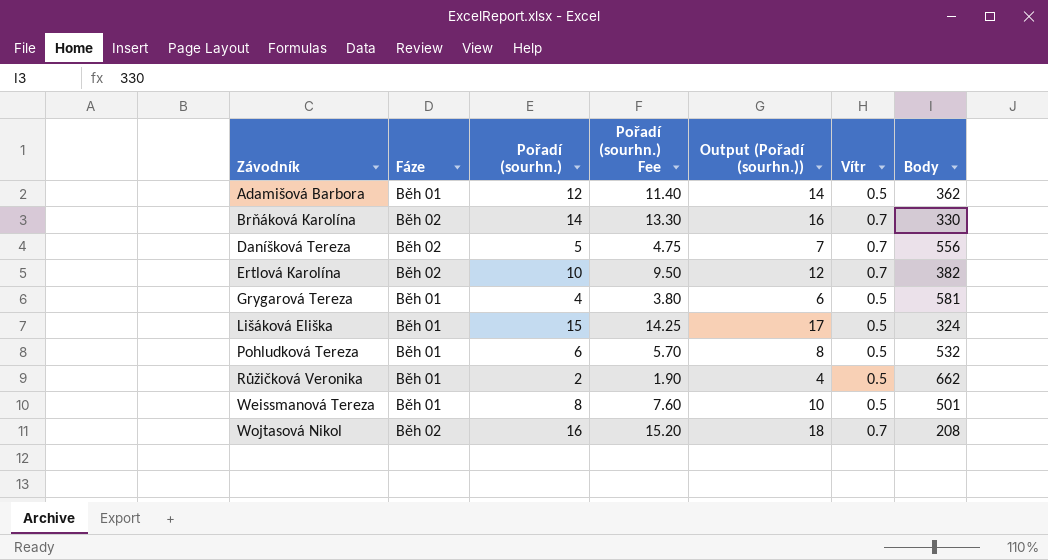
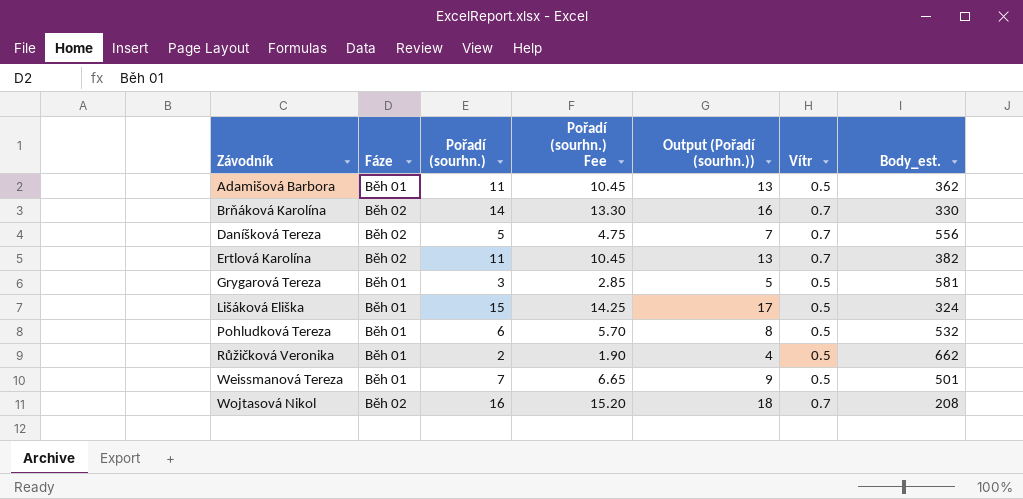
column name: Body -> Body_est.
Adamišová Barbora | Pořadí (sourhn.): 12 -> 11
Adamišová Barbora | Pořadí (sourhn.) Fee: 11.40 -> 10.45
Adamišová Barbora | Output (Pořadí (sourhn.)): 14 -> 13
Ertlová Karolína | Pořadí (sourhn.): 10 -> 11
Ertlová Karolína | Pořadí (sourhn.) Fee: 9.50 -> 10.45
Ertlová Karolína | Output (Pořadí (sourhn.)): 12 -> 13
Grygarová Tereza | Pořadí (sourhn.): 4 -> 3
Grygarová Tereza | Pořadí (sourhn.) Fee: 3.80 -> 2.85
Grygarová Tereza | Output (Pořadí (sourhn.)): 6 -> 5
Weissmanová Tereza | Pořadí (sourhn.): 8 -> 7
Weissmanová Tereza | Pořadí (sourhn.) Fee: 7.60 -> 6.65
Weissmanová Tereza | Output (Pořadí (sourhn.)): 10 -> 9

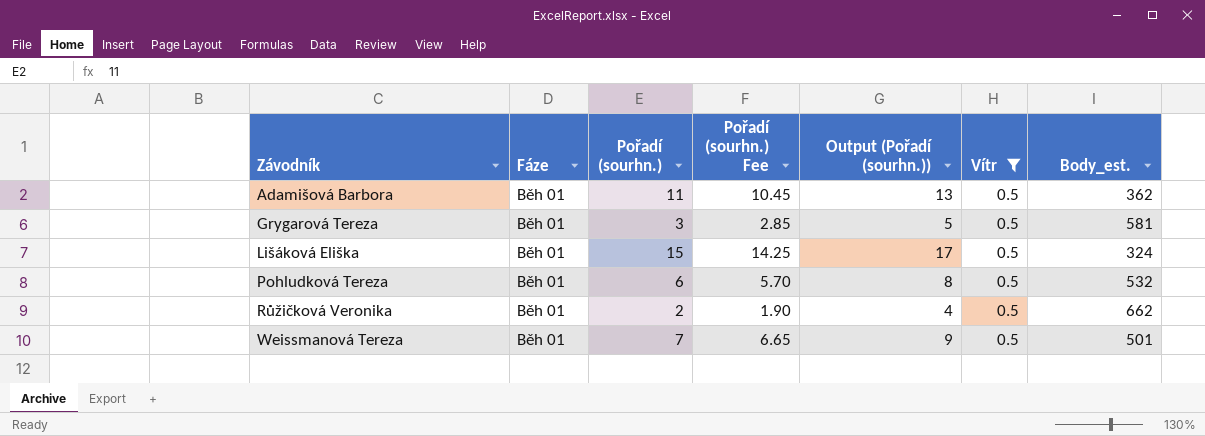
filter: none -> Vítr = 0.5

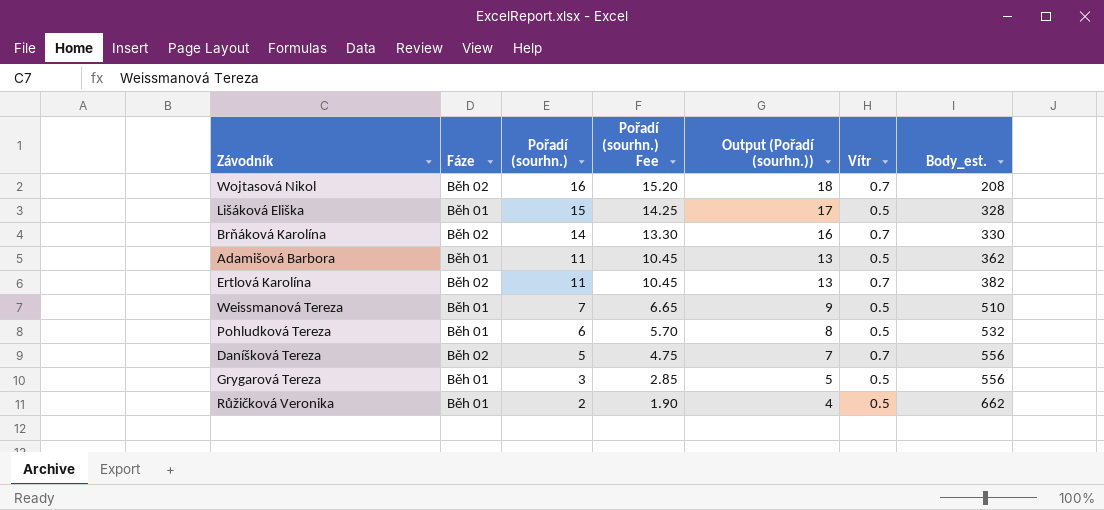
filter: Vítr = 0.5 -> none
row order: Závodník ascending -> Pořadí (sourhn.) descending
Lišáková Eliška | Body_est.: 324 -> 328
Weissmanová Tereza | Body_est.: 501 -> 510
Grygarová Tereza | Body_est.: 581 -> 556

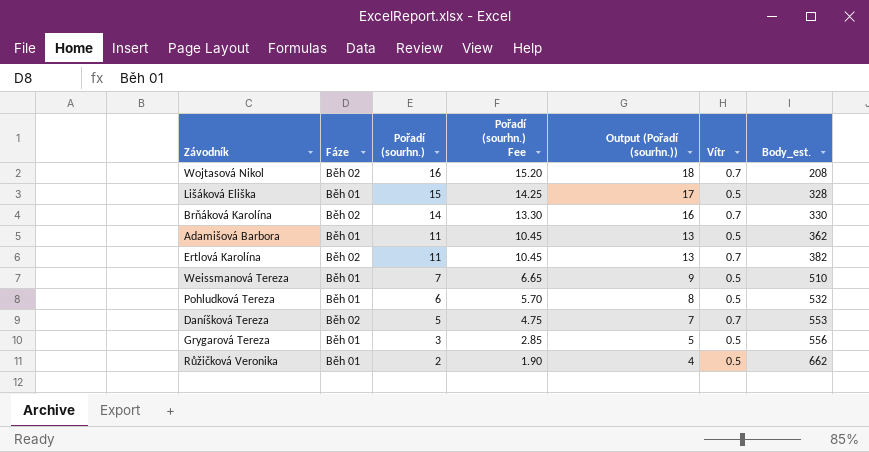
Daníšková Tereza | Body_est.: 556 -> 553

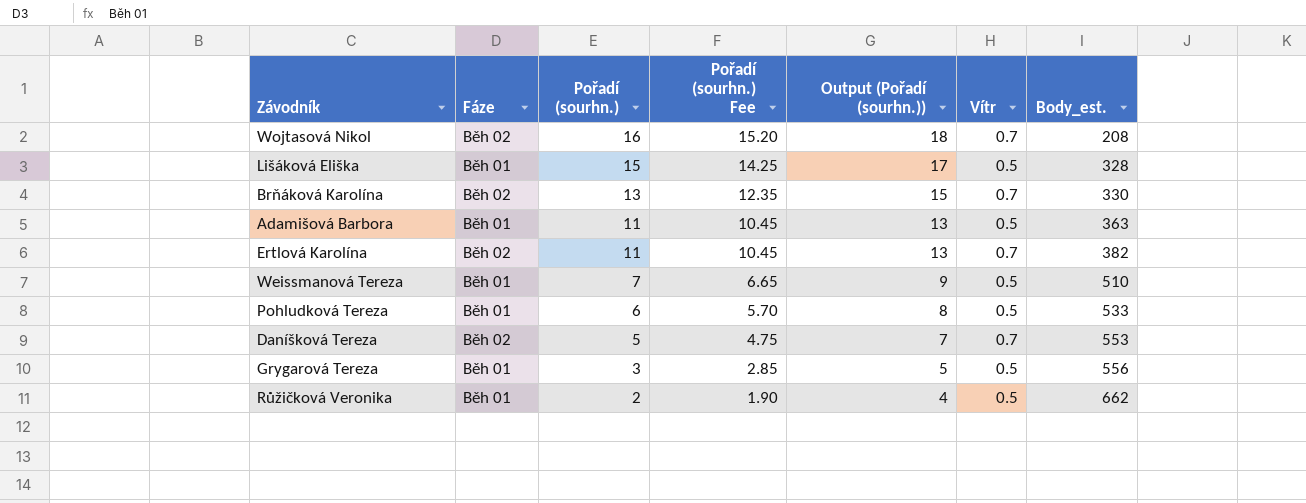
Brňáková Karolína | Pořadí (sourhn.): 14 -> 13
Brňáková Karolína | Pořadí (sourhn.) Fee: 13.30 -> 12.35
Brňáková Karolína | Output (Pořadí (sourhn.)): 16 -> 15
Adamišová Barbora | Body_est.: 362 -> 363
Pohludková Tereza | Body_est.: 532 -> 533

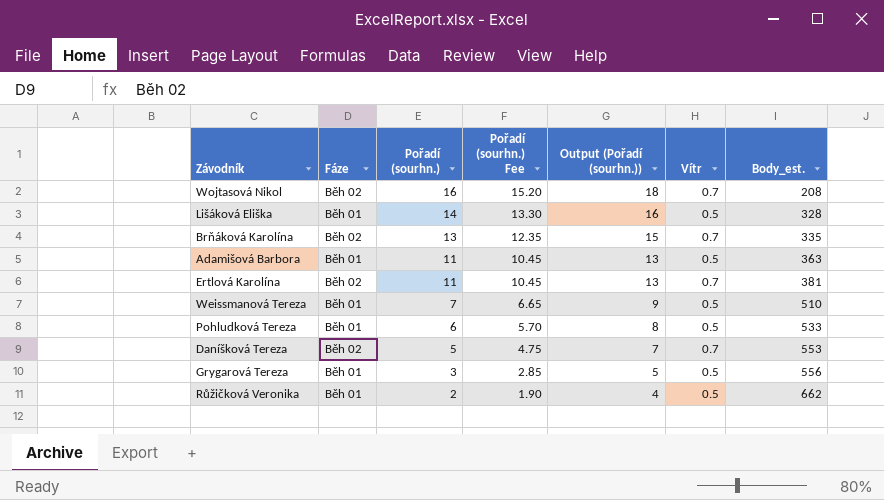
Lišáková Eliška | Pořadí (sourhn.): 15 -> 14
Lišáková Eliška | Pořadí (sourhn.) Fee: 14.25 -> 13.30
Lišáková Eliška | Output (Pořadí (sourhn.)): 17 -> 16
Brňáková Karolína | Body_est.: 330 -> 335
Ertlová Karolína | Body_est.: 382 -> 381

